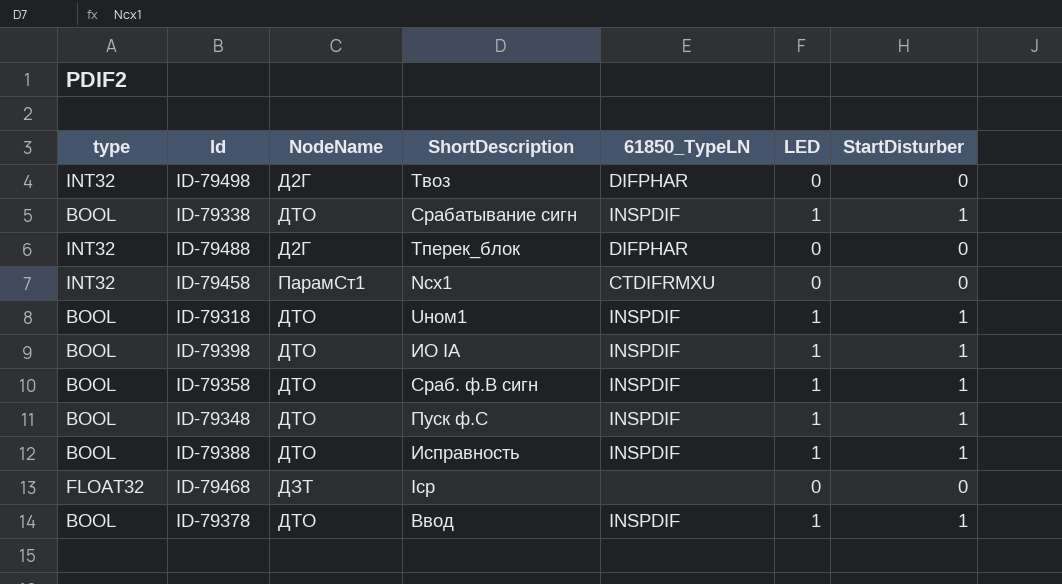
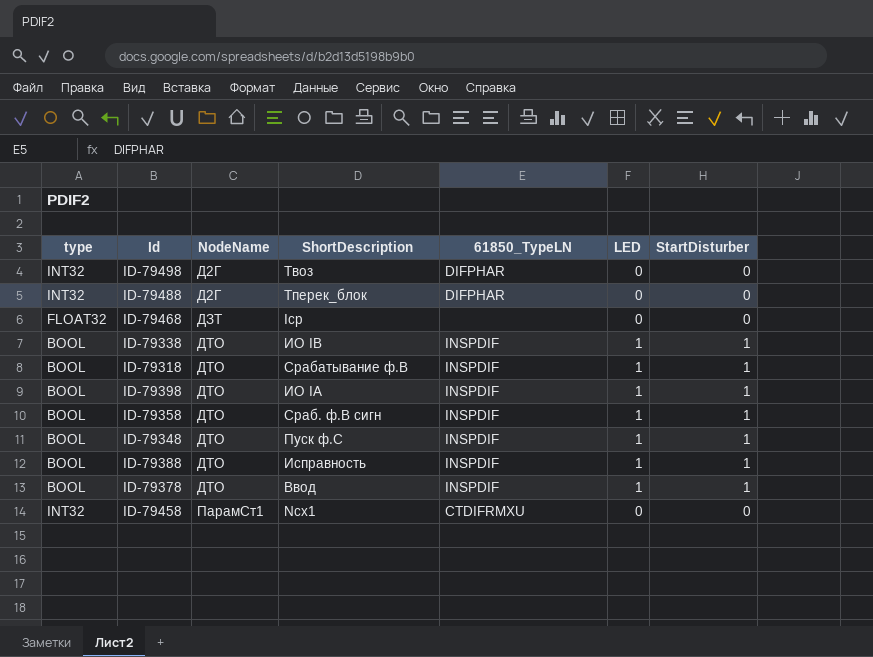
row order: none -> NodeName ascending
ID-79338 | ShortDescription: Срабатывание сигн -> ИО IB
ID-79318 | ShortDescription: Uном1 -> Срабатывание ф.В

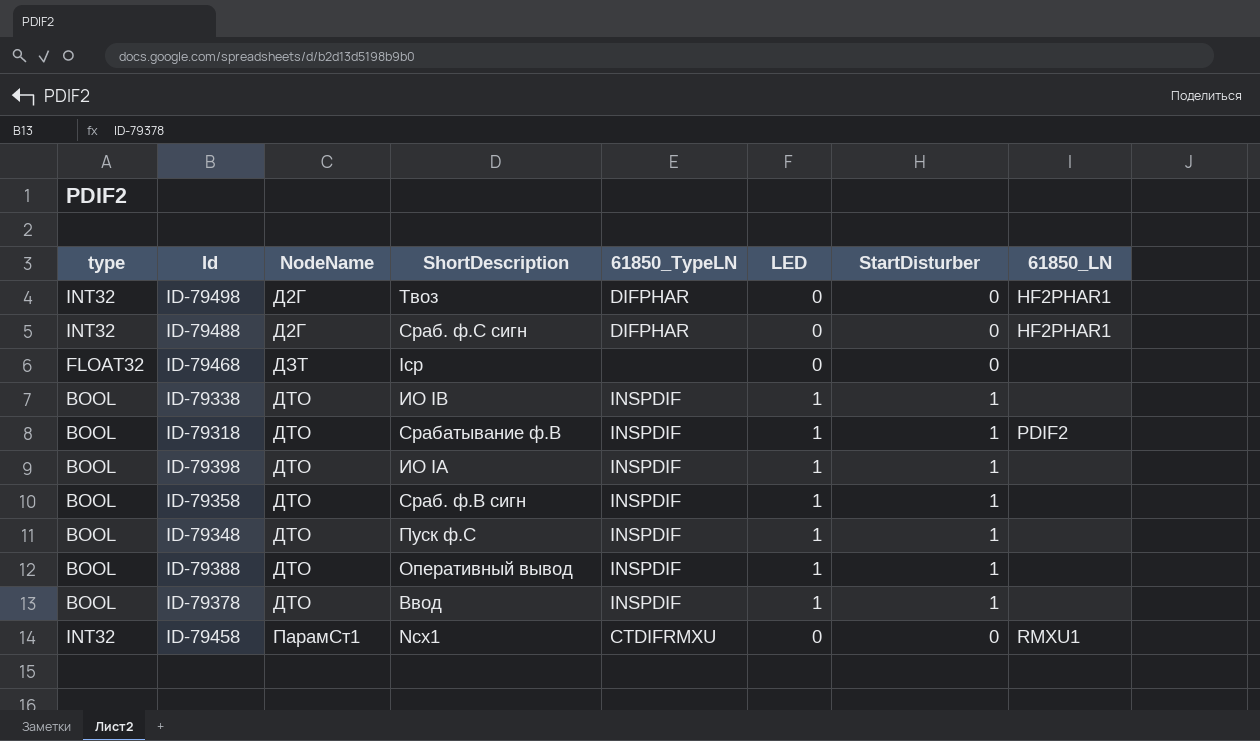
column 61850_LN | position: none -> 8
ID-79488 | ShortDescription: Tперек_блок -> Сраб. ф.С сигн
ID-79388 | ShortDescription: Исправность -> Оперативный вывод

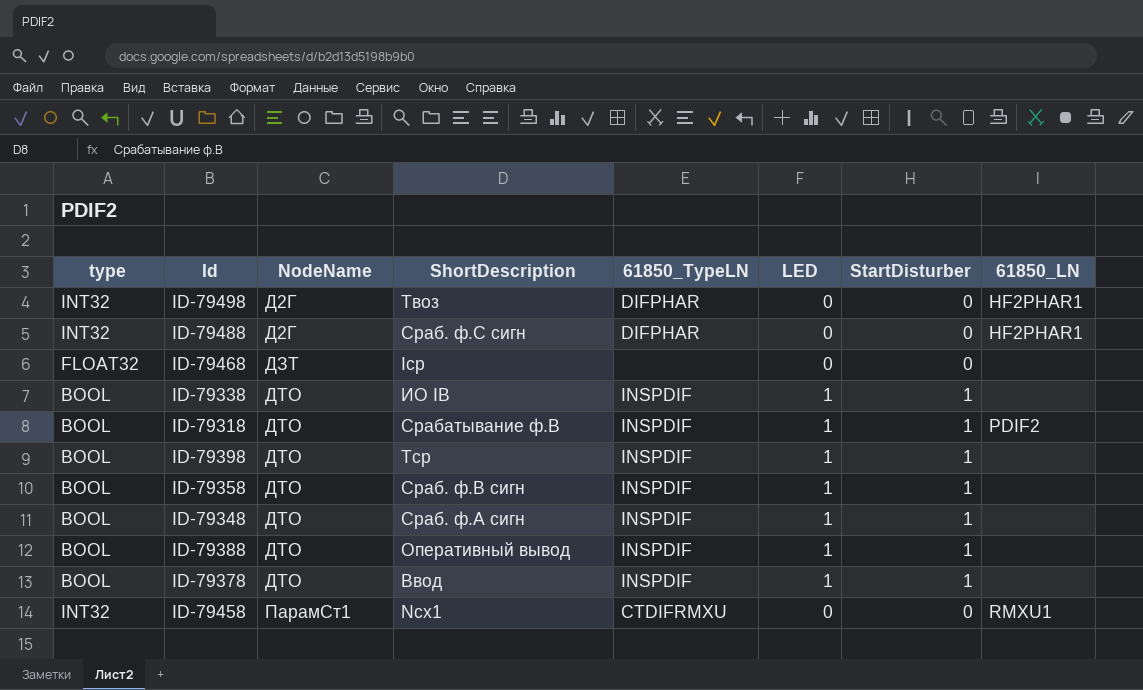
ID-79398 | ShortDescription: ИО IA -> Tср
ID-79348 | ShortDescription: Пуск ф.С -> Сраб. ф.А сигн

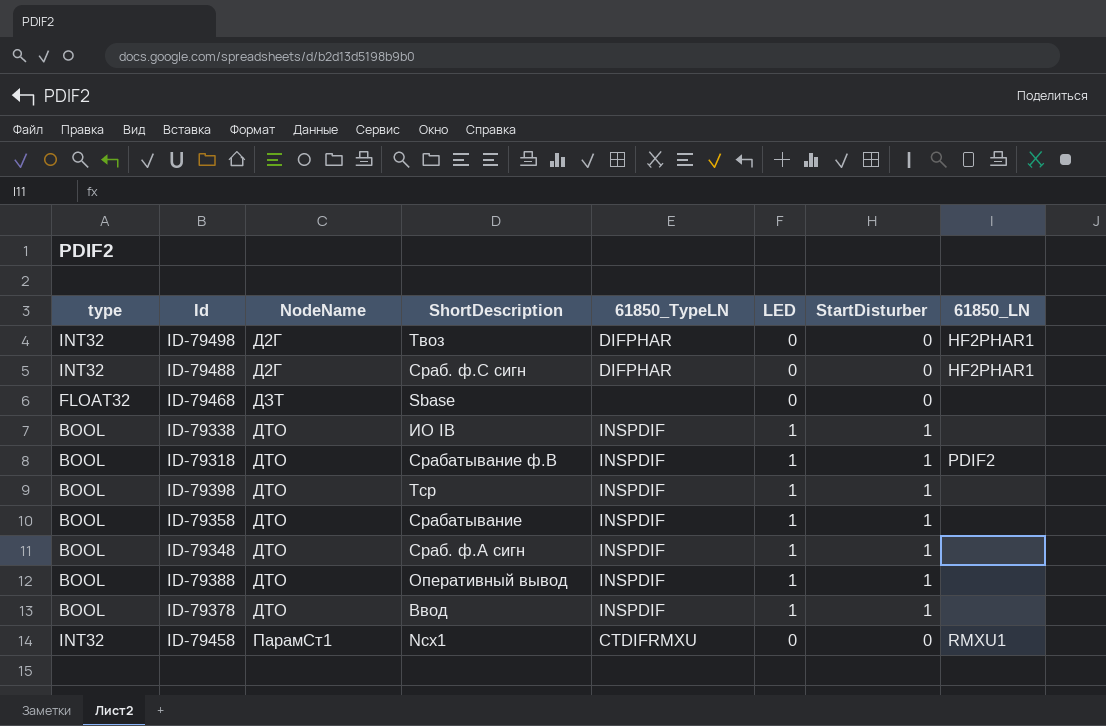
ID-79468 | ShortDescription: Iср -> Sbase
ID-79358 | ShortDescription: Сраб. ф.В сигн -> Срабатывание

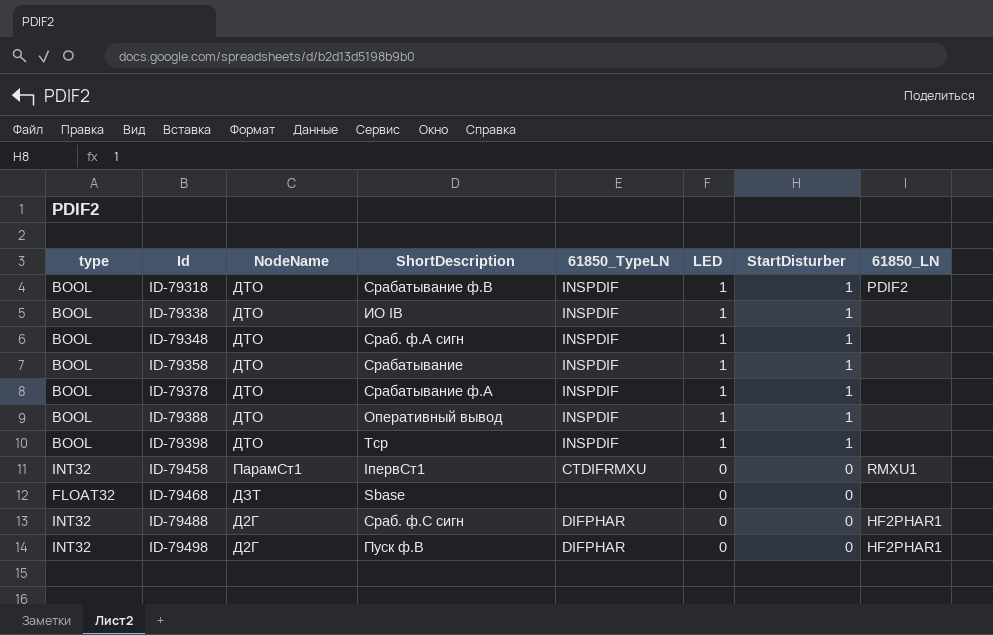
row order: NodeName ascending -> Id ascending
ID-79378 | ShortDescription: Ввод -> Срабатывание ф.А
ID-79458 | ShortDescription: Nсх1 -> IпервСт1
ID-79498 | ShortDescription: Tвоз -> Пуск ф.В

